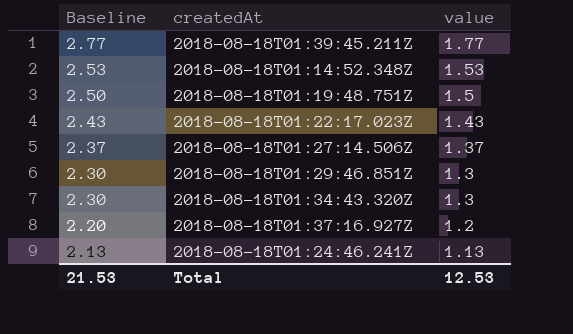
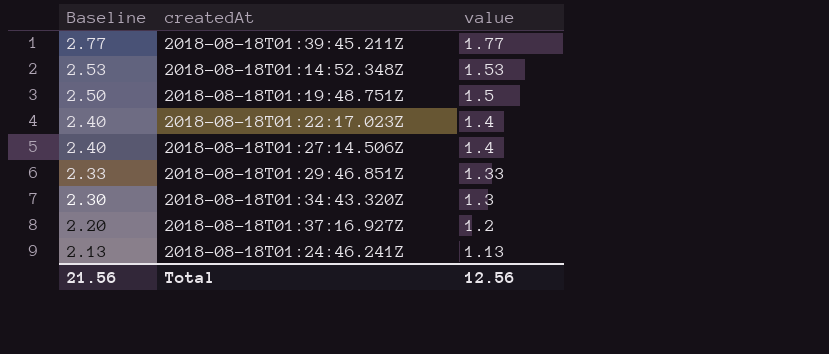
2018-08-18T01:22:17.023Z | Baseline: 2.43 -> 2.40
2018-08-18T01:22:17.023Z | value: 1.43 -> 1.4
2018-08-18T01:27:14.506Z | Baseline: 2.37 -> 2.40
2018-08-18T01:27:14.506Z | value: 1.37 -> 1.4
2018-08-18T01:29:46.851Z | Baseline: 2.30 -> 2.33
2018-08-18T01:29:46.851Z | value: 1.3 -> 1.33
Total | Baseline: 21.53 -> 21.56
Total | value: 12.53 -> 12.56

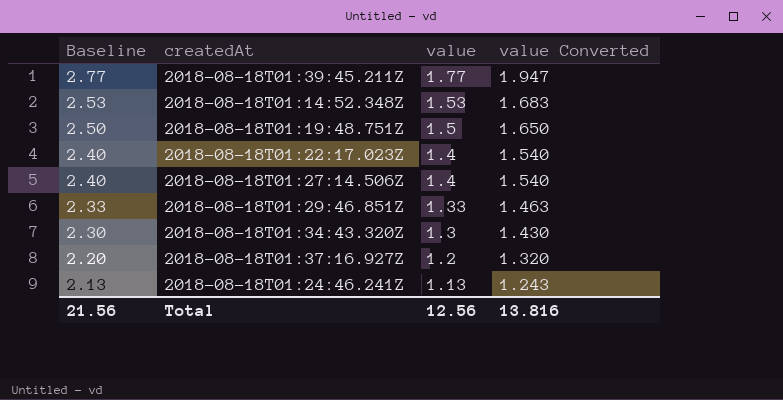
column value Converted | formula: none -> [value] * 1.1

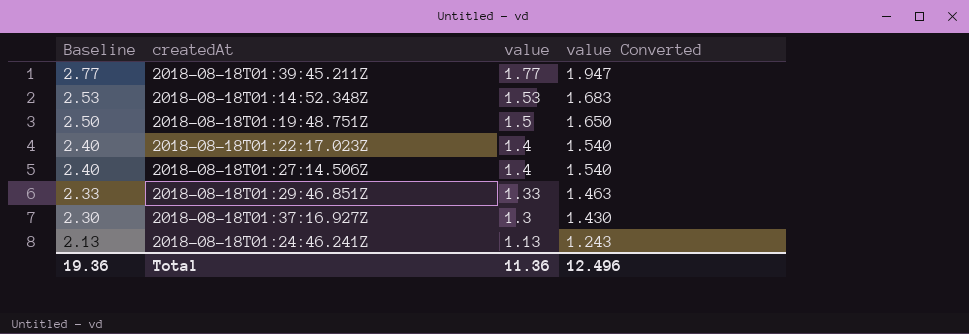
row 2018-08-18T01:34:43.320Z: 2.30 | 1.3 | 1.430 -> none
2018-08-18T01:37:16.927Z | Baseline: 2.20 -> 2.30
2018-08-18T01:37:16.927Z | value: 1.2 -> 1.3
2018-08-18T01:37:16.927Z | value Converted: 1.320 -> 1.430
Total | Baseline: 21.56 -> 19.36
Total | value: 12.56 -> 11.36
Total | value Converted: 13.816 -> 12.496

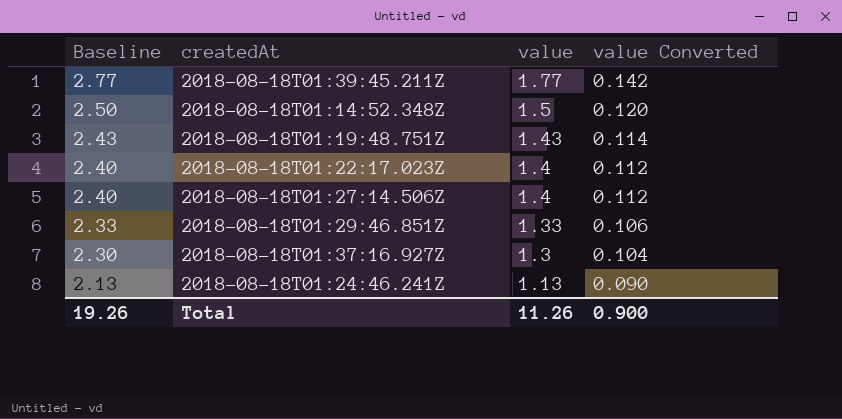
column value Converted | formula: [value] * 1.1 -> [value] * 0.08
2018-08-18T01:14:52.348Z | Baseline: 2.53 -> 2.50
2018-08-18T01:14:52.348Z | value: 1.53 -> 1.5
2018-08-18T01:19:48.751Z | Baseline: 2.50 -> 2.43
2018-08-18T01:19:48.751Z | value: 1.5 -> 1.43
Total | Baseline: 19.36 -> 19.26
Total | value: 11.36 -> 11.26
Total | value Converted: 12.496 -> 0.900

